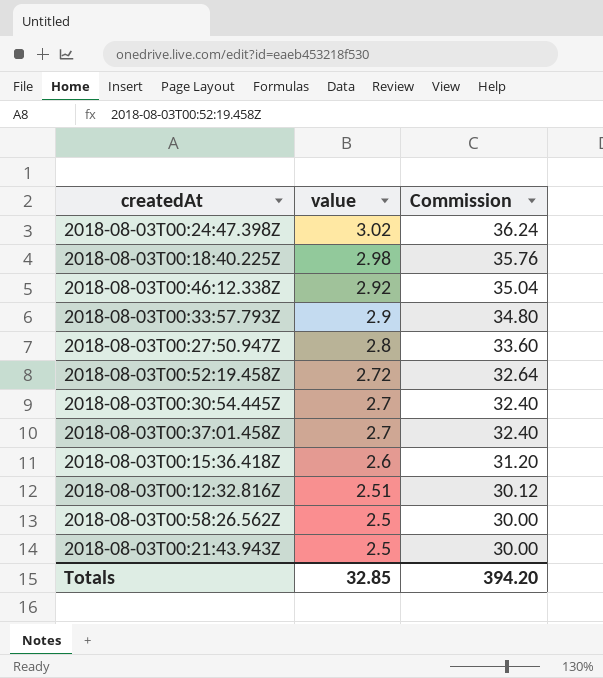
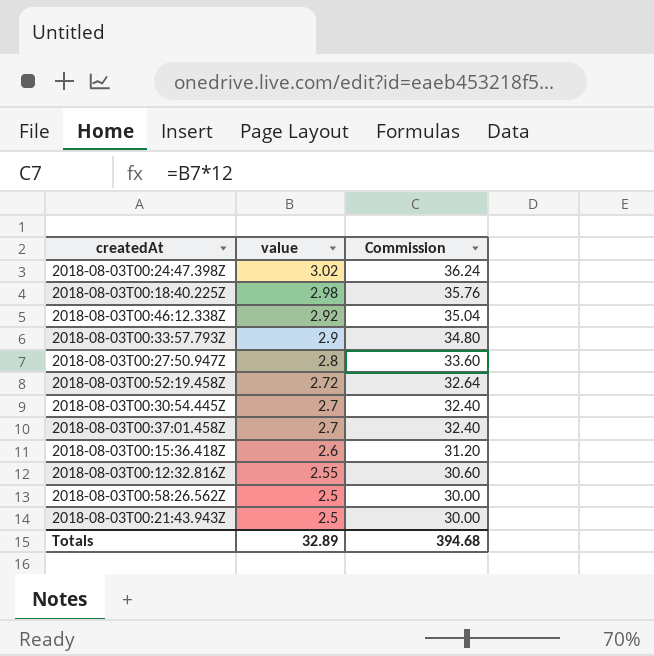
2018-08-03T00:12:32.816Z | value: 2.51 -> 2.55
2018-08-03T00:12:32.816Z | Commission: 30.12 -> 30.60
Totals | value: 32.85 -> 32.89
Totals | Commission: 394.20 -> 394.68

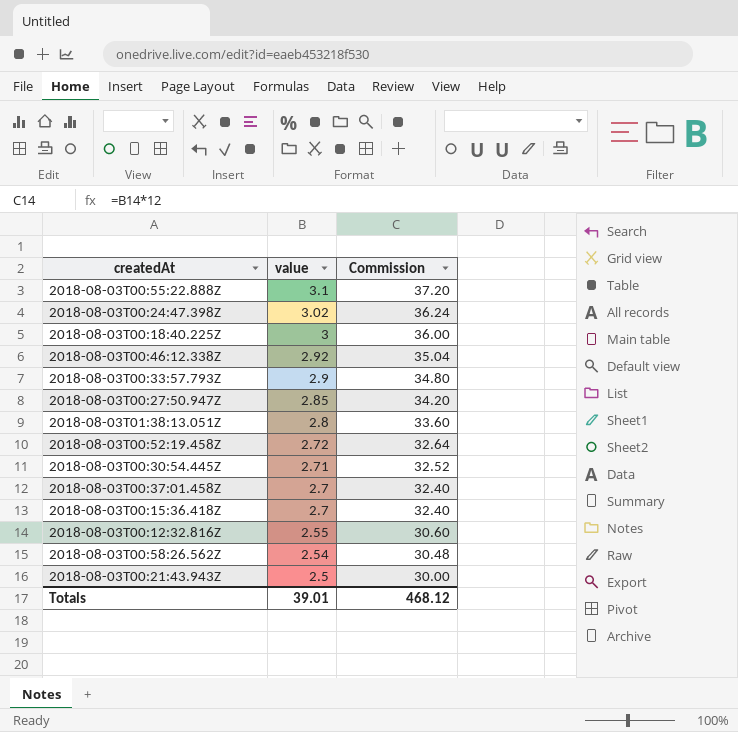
row 2018-08-03T00:55:22.888Z: none -> 3.1 | 37.20
2018-08-03T00:18:40.225Z | value: 2.98 -> 3
2018-08-03T00:18:40.225Z | Commission: 35.76 -> 36.00
2018-08-03T00:27:50.947Z | value: 2.8 -> 2.85
2018-08-03T00:27:50.947Z | Commission: 33.60 -> 34.20
row 2018-08-03T01:38:13.051Z: none -> 2.8 | 33.60
2018-08-03T00:30:54.445Z | value: 2.7 -> 2.71
2018-08-03T00:30:54.445Z | Commission: 32.40 -> 32.52
2018-08-03T00:15:36.418Z | value: 2.6 -> 2.7
2018-08-03T00:15:36.418Z | Commission: 31.20 -> 32.40
2018-08-03T00:58:26.562Z | value: 2.5 -> 2.54
2018-08-03T00:58:26.562Z | Commission: 30.00 -> 30.48
Totals | value: 32.89 -> 39.01
Totals | Commission: 394.68 -> 468.12

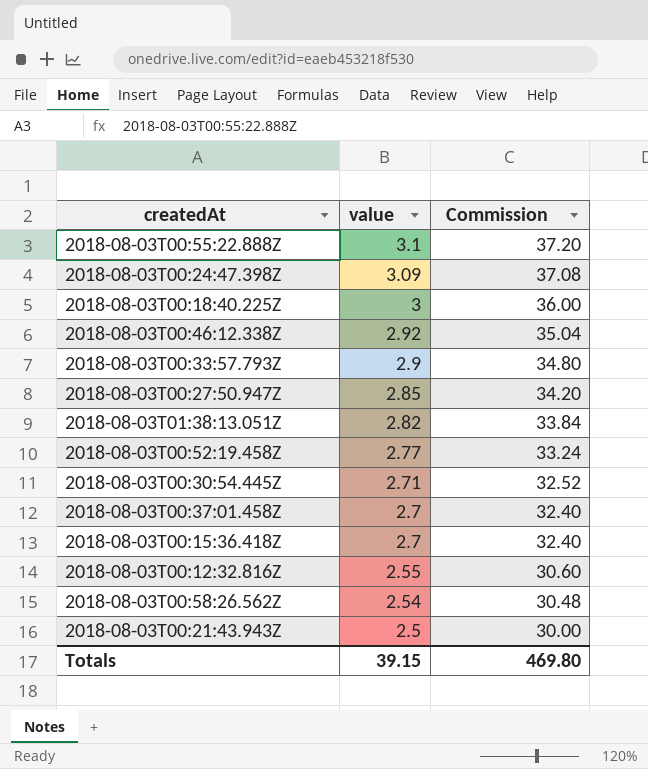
2018-08-03T00:24:47.398Z | value: 3.02 -> 3.09
2018-08-03T00:24:47.398Z | Commission: 36.24 -> 37.08
2018-08-03T01:38:13.051Z | value: 2.8 -> 2.82
2018-08-03T01:38:13.051Z | Commission: 33.60 -> 33.84
2018-08-03T00:52:19.458Z | value: 2.72 -> 2.77
2018-08-03T00:52:19.458Z | Commission: 32.64 -> 33.24
Totals | value: 39.01 -> 39.15
Totals | Commission: 468.12 -> 469.80

